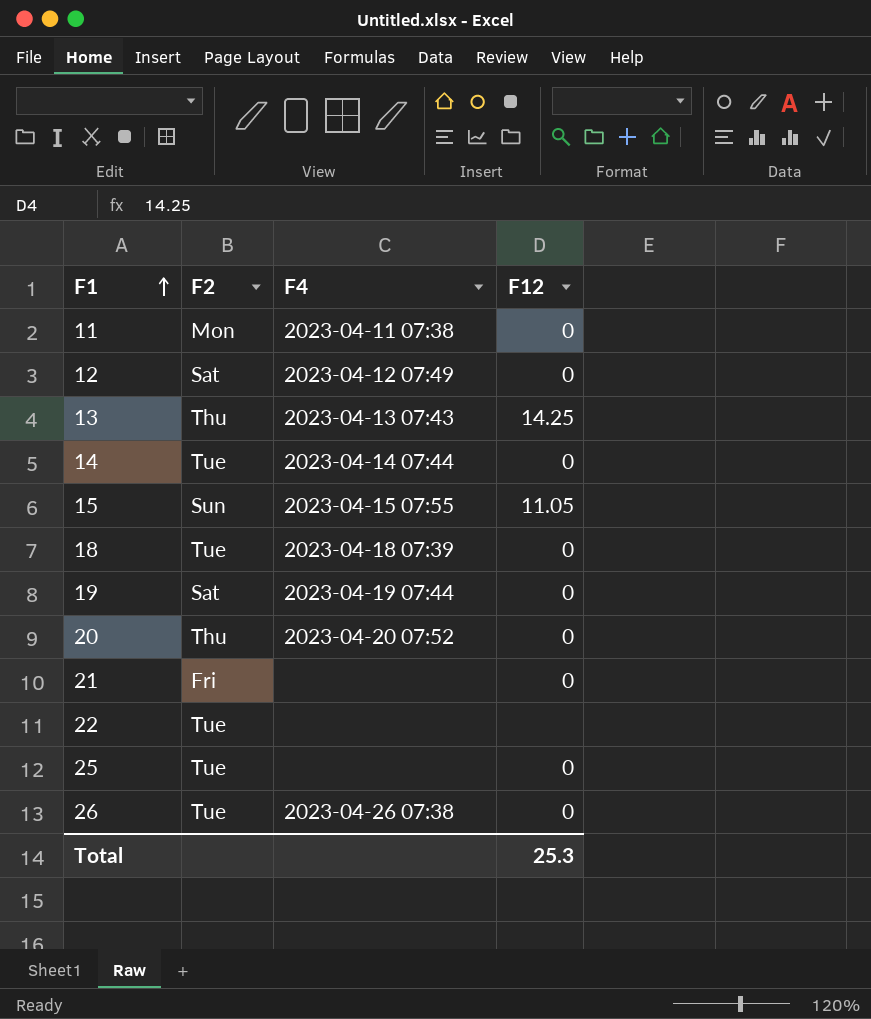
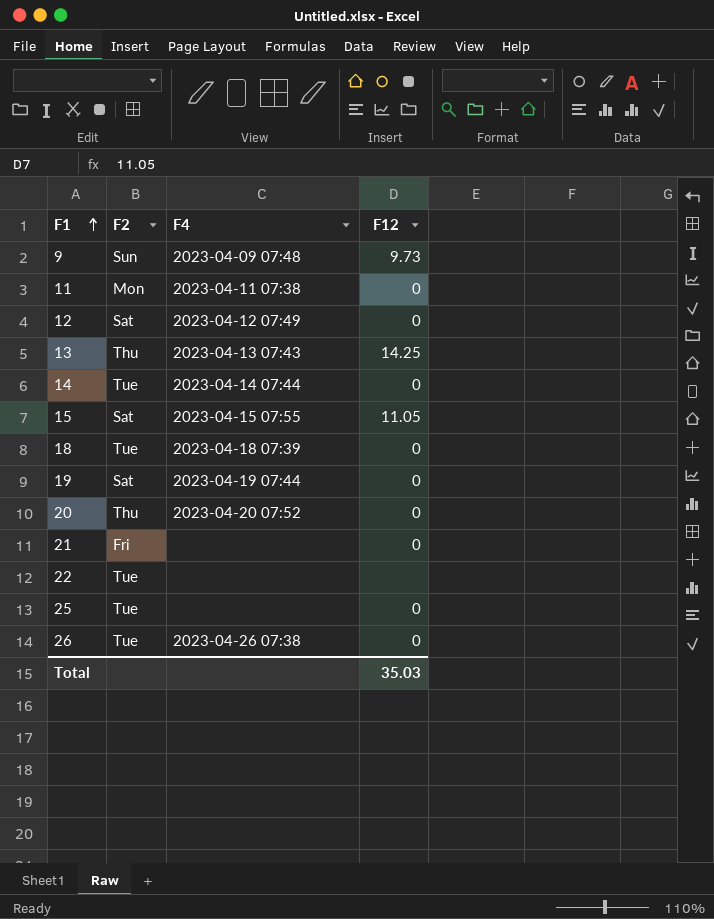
row 9: none -> Sun | 2023-04-09 07:48 | 9.73
15 | F2: Sun -> Sat
Total | F12: 25.3 -> 35.03

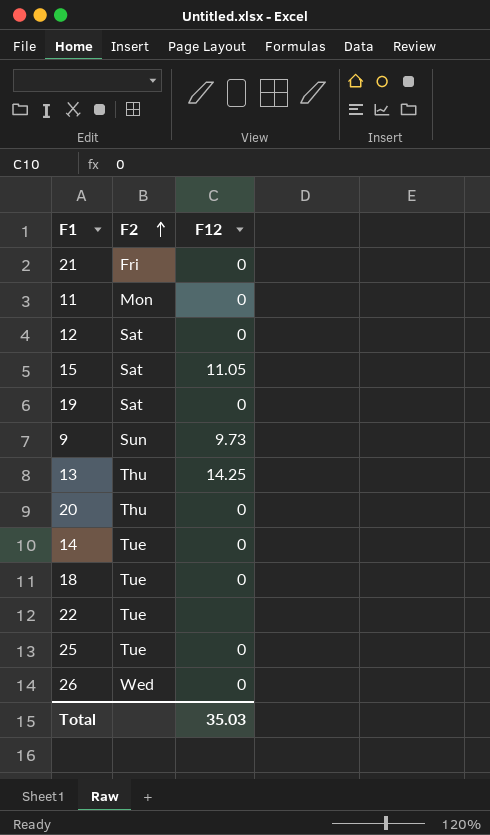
row order: F1 ascending -> F2 ascending
column F4 | position: 3 -> none
26 | F2: Tue -> Wed

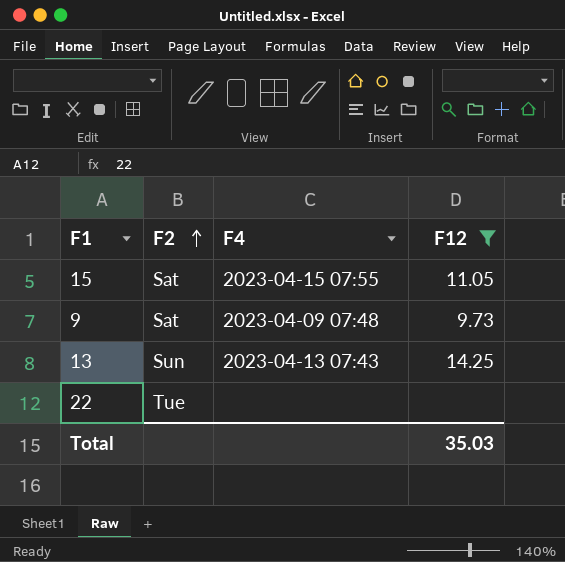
filter: none -> F12 != 0
column F4 | position: none -> 3
9 | F2: Sun -> Sat
13 | F2: Thu -> Sun

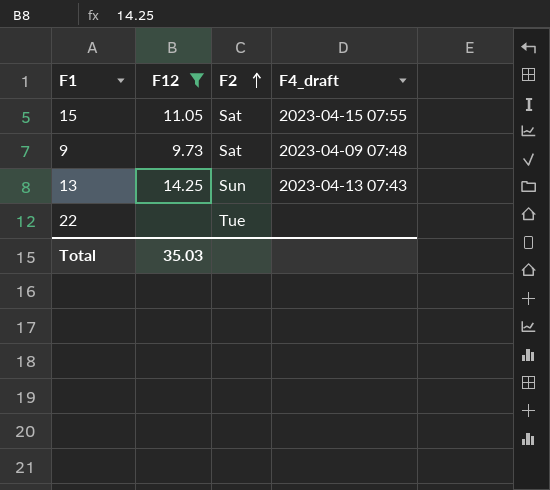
column F12 | position: 4 -> 2
column name: F4 -> F4_draft

